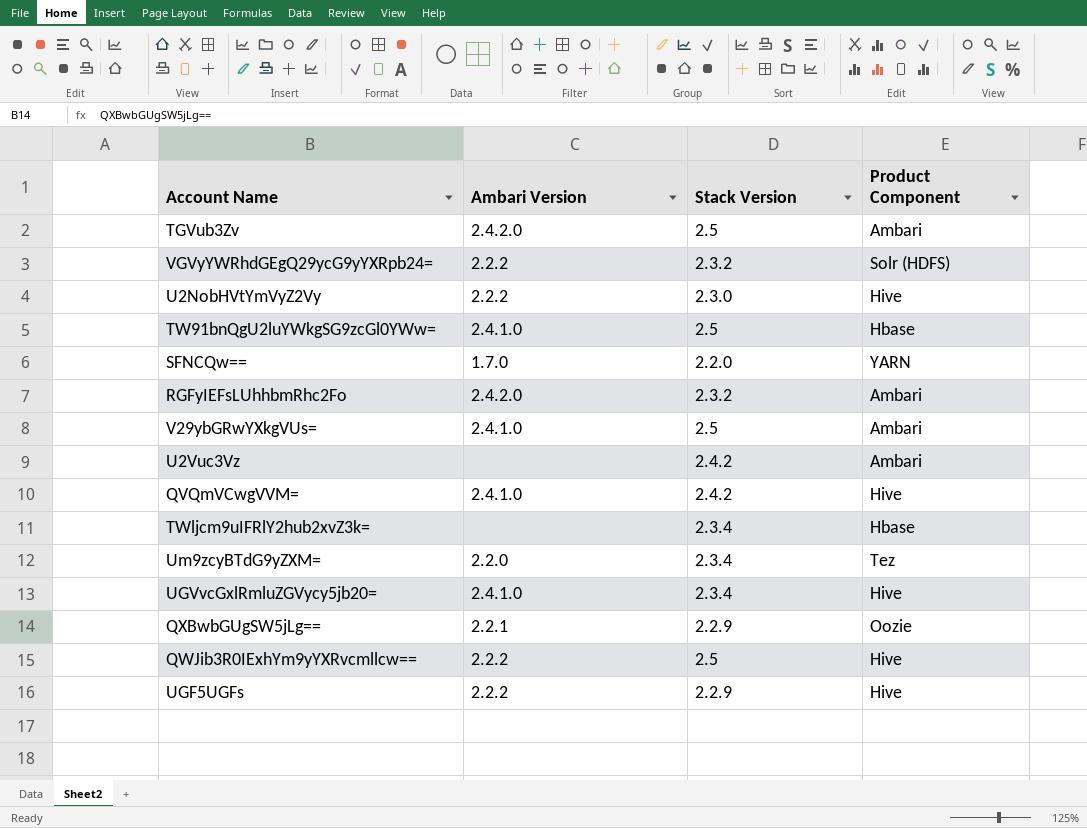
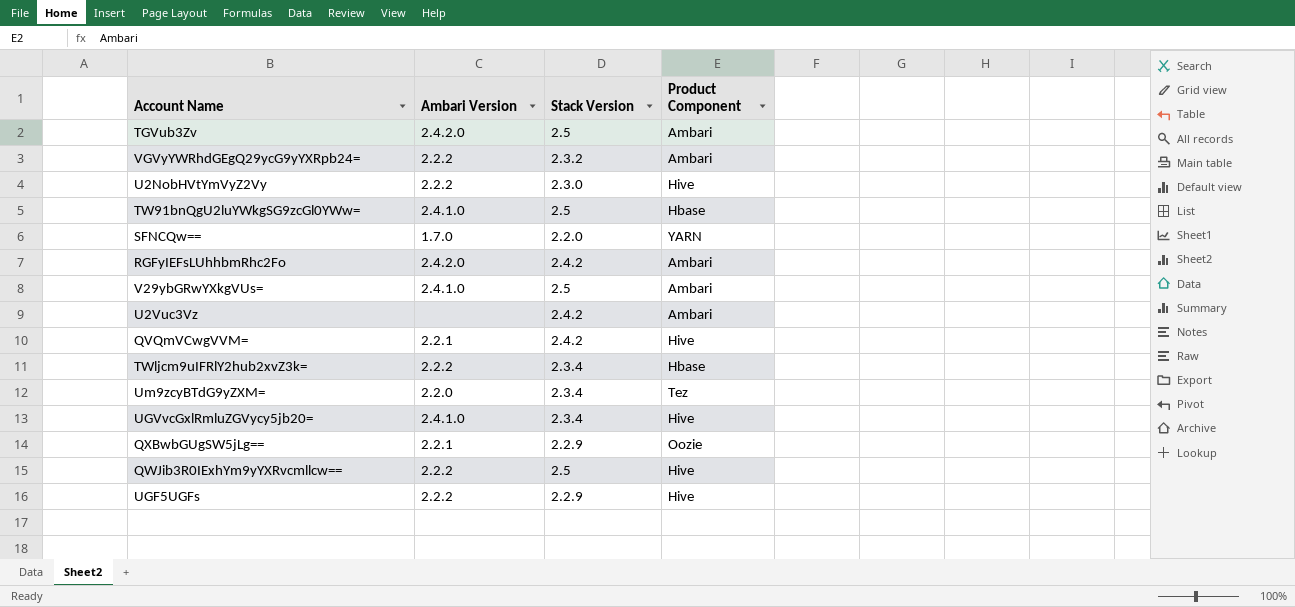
VGVyYWRhdGEgQ29ycG9yYXRpb24= | Product Component: Solr (HDFS) -> Ambari
RGFyIEFsLUhhbmRhc2Fo | Stack Version: 2.3.2 -> 2.4.2
QVQmVCwgVVM= | Ambari Version: 2.4.1.0 -> 2.2.1
TWljcm9uIFRlY2hub2xvZ3k= | Ambari Version: none -> 2.2.2

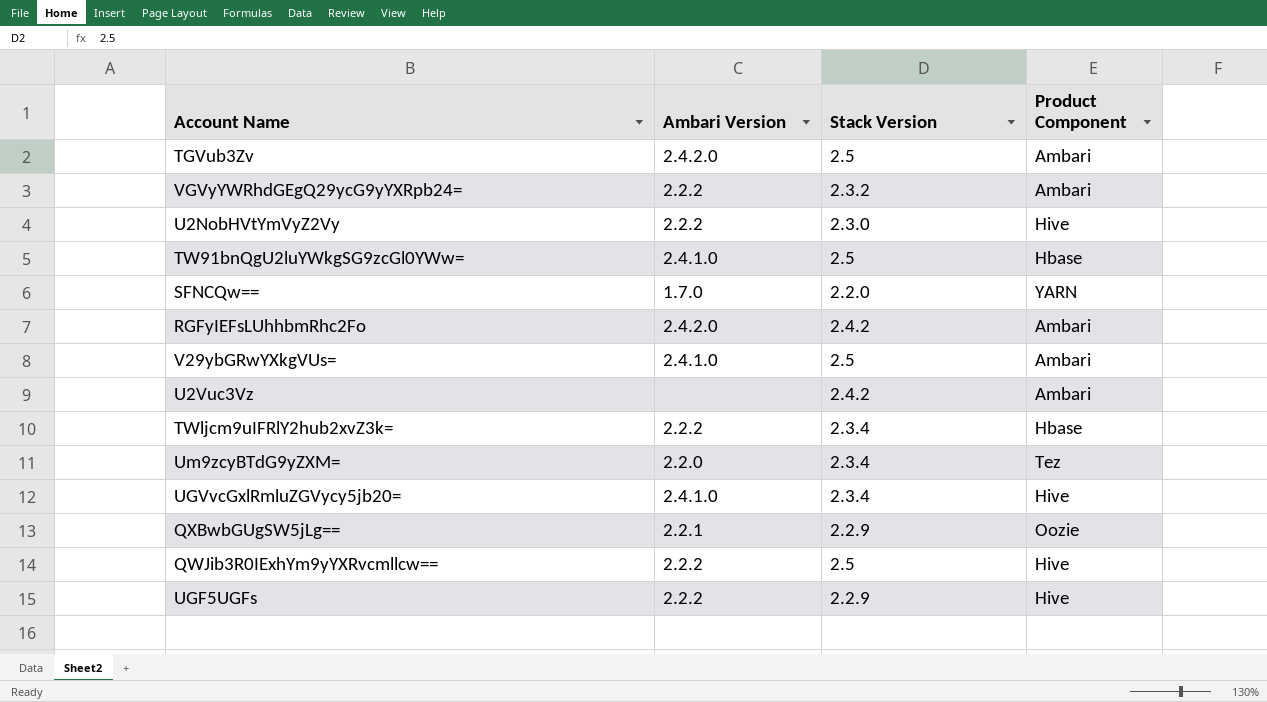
row QVQmVCwgVVM=: 2.2.1 | 2.4.2 | Hive -> none

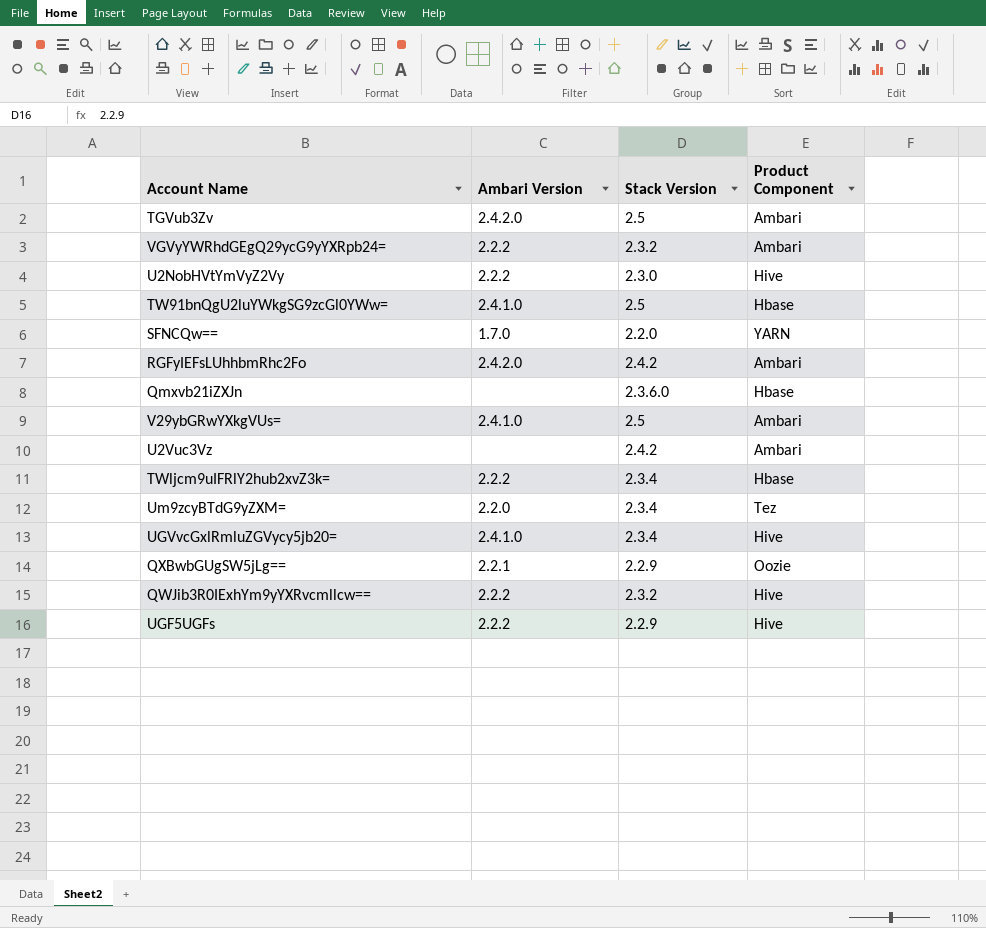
row Qmxvb21iZXJn: none -> none | 2.3.6.0 | Hbase
QWJib3R0IExhYm9yYXRvcmllcw== | Stack Version: 2.5 -> 2.3.2

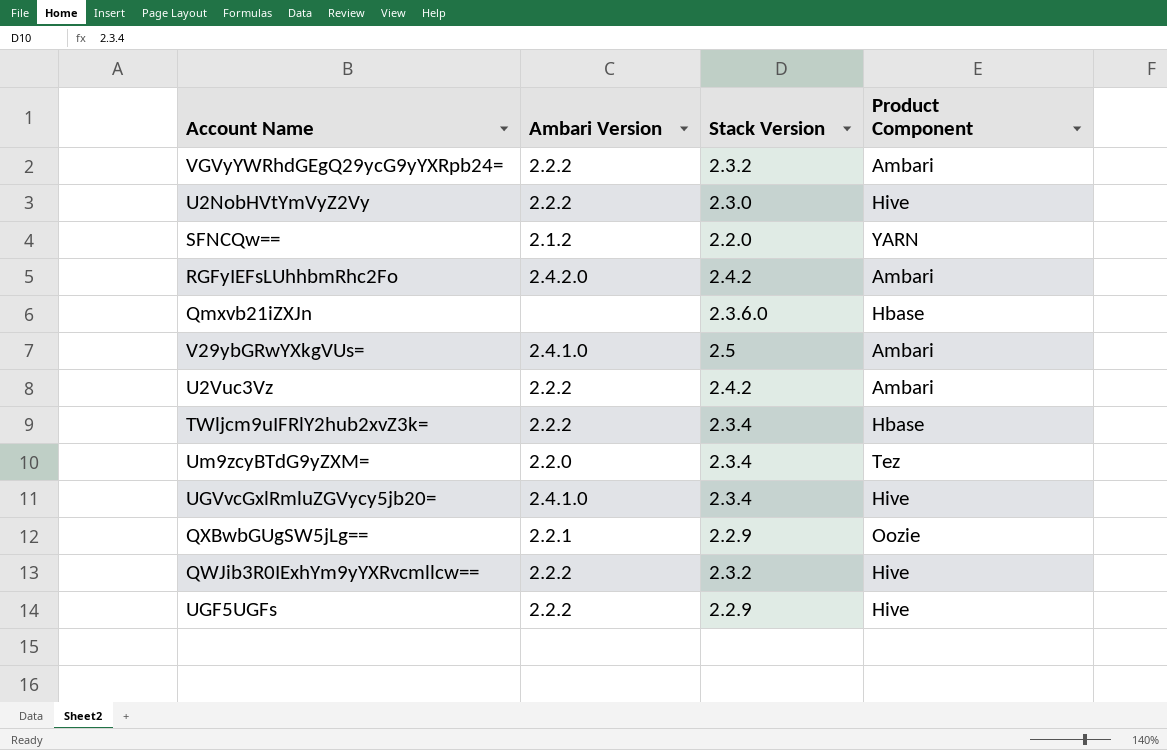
row TGVub3Zv: 2.4.2.0 | 2.5 | Ambari -> none
row TW91bnQgU2luYWkgSG9zcGl0YWw=: 2.4.1.0 | 2.5 | Hbase -> none
SFNCQw== | Ambari Version: 1.7.0 -> 2.1.2
U2Vuc3Vz | Ambari Version: none -> 2.2.2

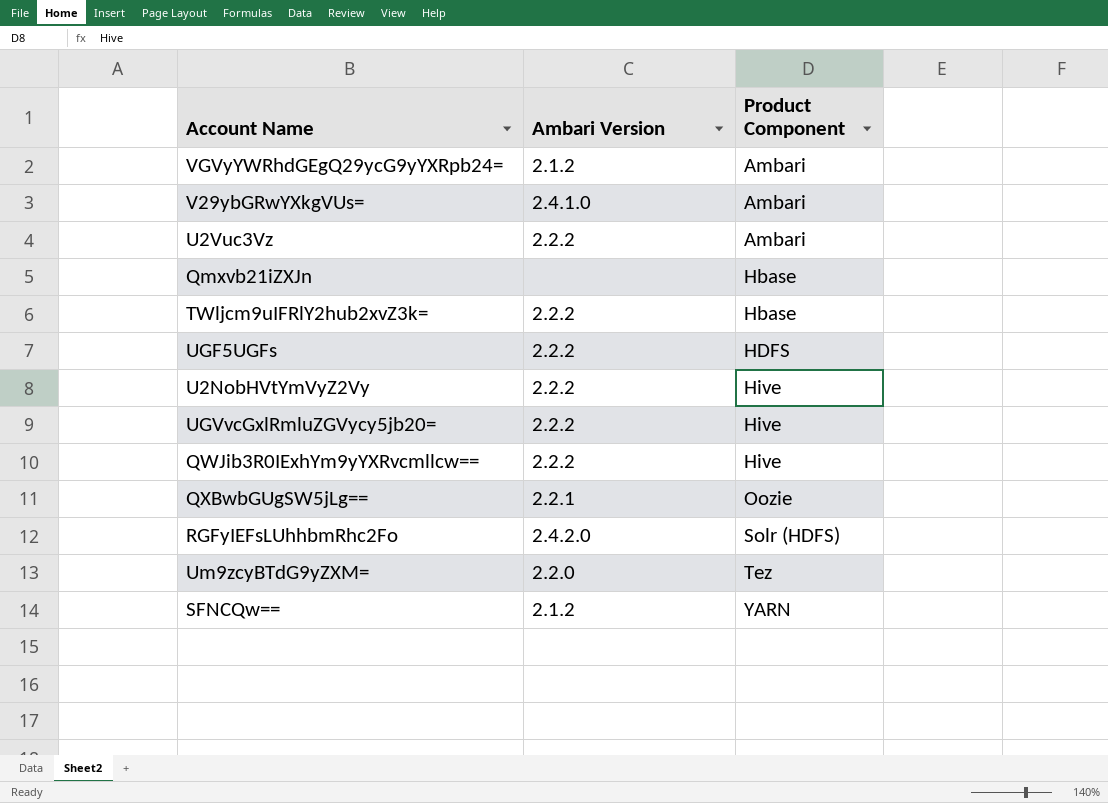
row order: none -> Product Component ascending
column Stack Version | position: 3 -> none
VGVyYWRhdGEgQ29ycG9yYXRpb24= | Ambari Version: 2.2.2 -> 2.1.2
UGF5UGFs | Product Component: Hive -> HDFS
UGVvcGxlRmluZGVycy5jb20= | Ambari Version: 2.4.1.0 -> 2.2.2
RGFyIEFsLUhhbmRhc2Fo | Product Component: Ambari -> Solr (HDFS)

